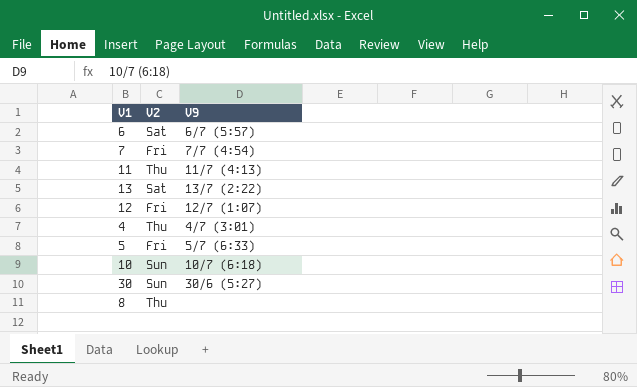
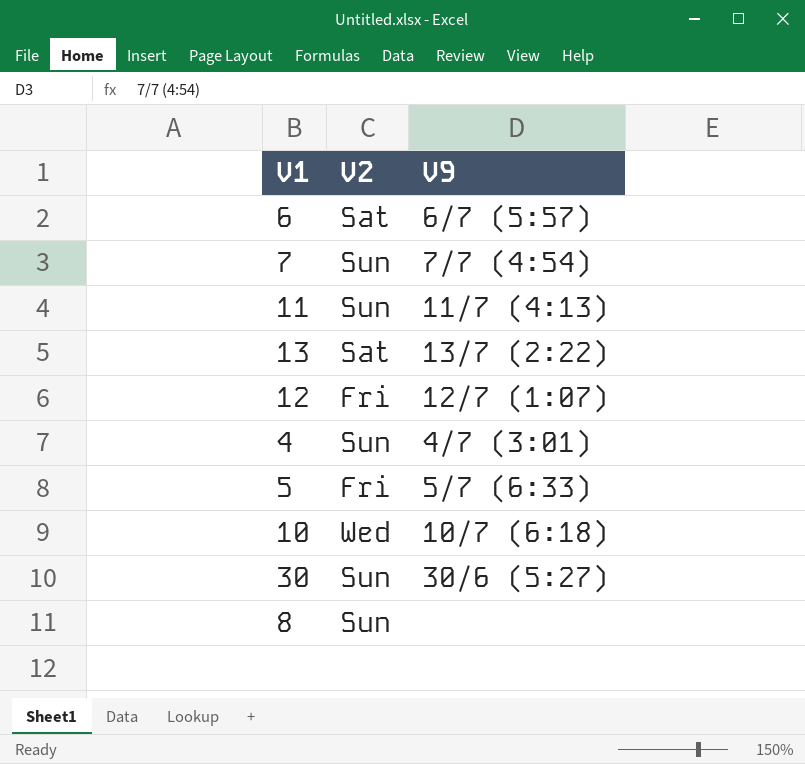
7 | V2: Fri -> Sun
11 | V2: Thu -> Sun
4 | V2: Thu -> Sun
10 | V2: Sun -> Wed
8 | V2: Thu -> Sun

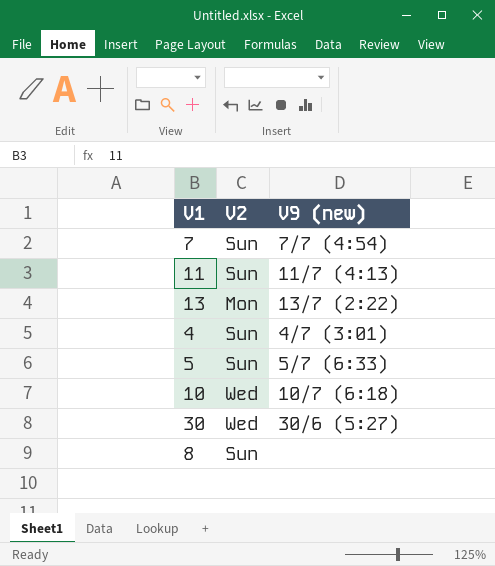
column name: V9 -> V9 (new)
row 6: Sat | 6/7 (5:57) -> none
row 12: Fri | 12/7 (1:07) -> none
13 | V2: Sat -> Mon
5 | V2: Fri -> Sun
30 | V2: Sun -> Wed

